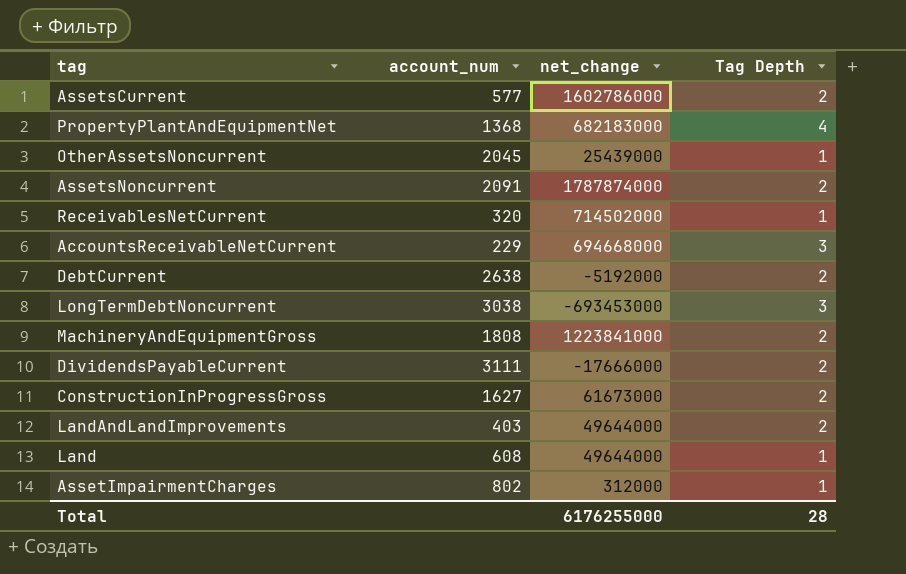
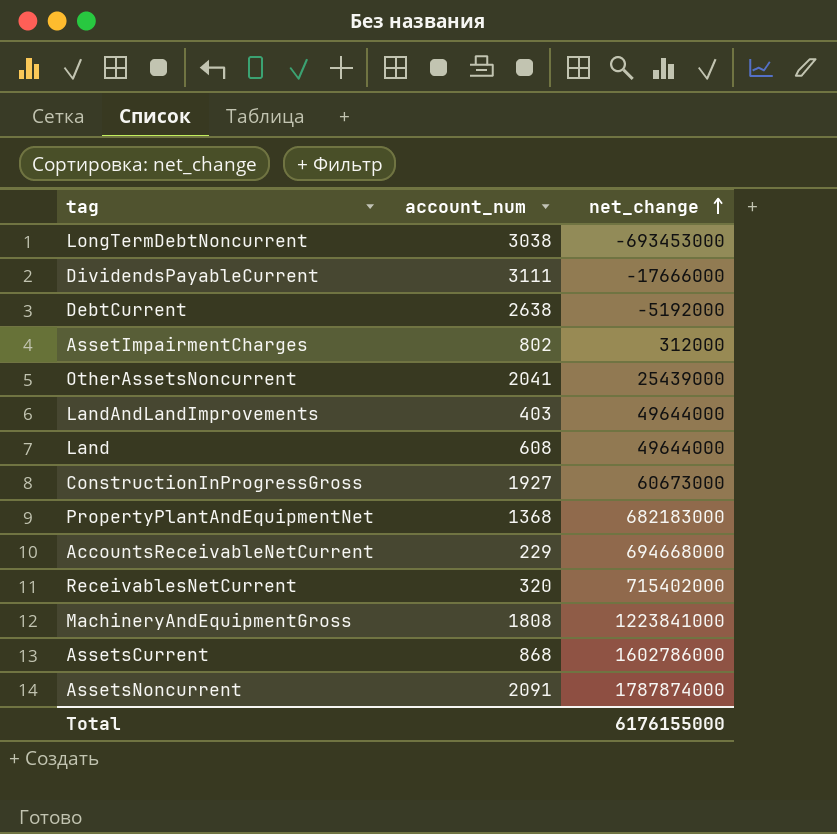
row order: none -> net_change ascending
column Tag Depth | position: 4 -> none
OtherAssetsNoncurrent | account_num: 2045 -> 2041
ConstructionInProgressGross | account_num: 1627 -> 1927
ConstructionInProgressGross | net_change: 61673000 -> 60673000
ReceivablesNetCurrent | net_change: 714502000 -> 715402000
AssetsCurrent | account_num: 577 -> 868
Total | net_change: 6176255000 -> 6176155000

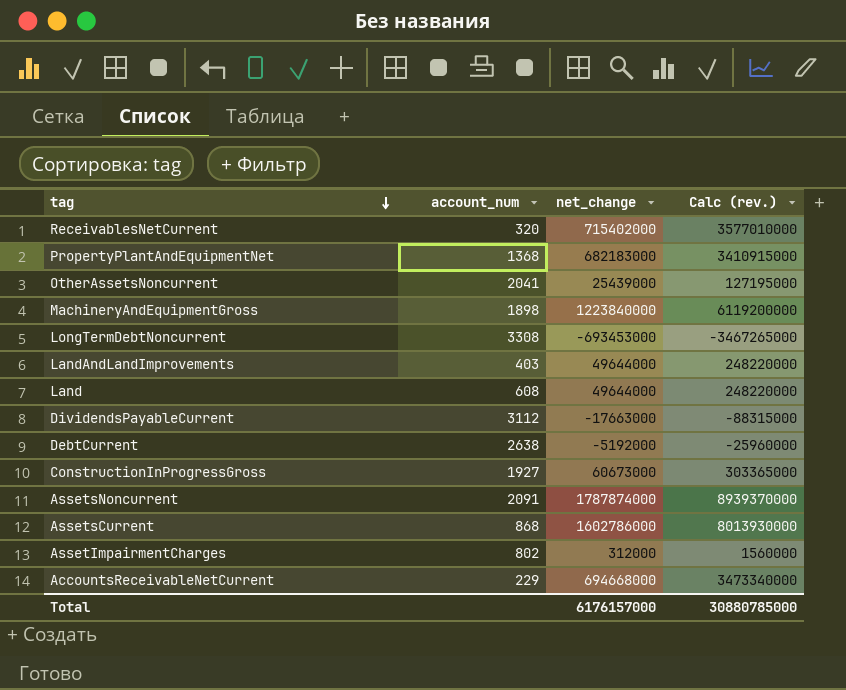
row order: net_change ascending -> tag descending
column Calc (rev.) | formula: none -> [net_change] * 5
MachineryAndEquipmentGross | account_num: 1808 -> 1898
MachineryAndEquipmentGross | net_change: 1223841000 -> 1223840000
LongTermDebtNoncurrent | account_num: 3038 -> 3308
DividendsPayableCurrent | account_num: 3111 -> 3112
DividendsPayableCurrent | net_change: -17666000 -> -17663000
Total | net_change: 6176155000 -> 6176157000

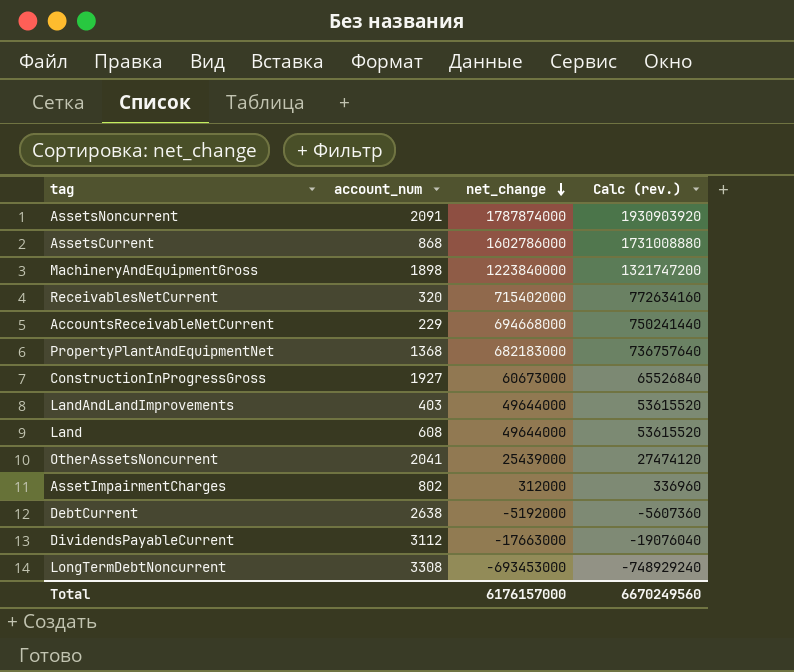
row order: tag descending -> net_change descending
column Calc (rev.) | formula: [net_change] * 5 -> [net_change] * 1.08
Total | Calc (rev.): 30880785000 -> 6670249560

